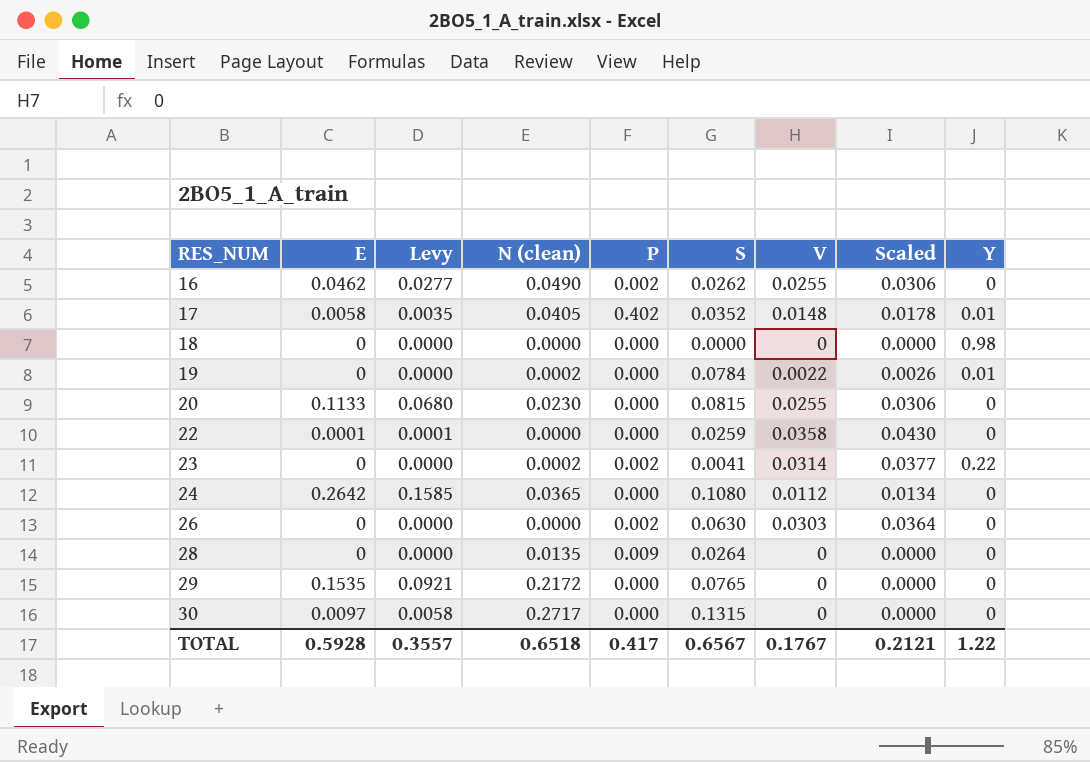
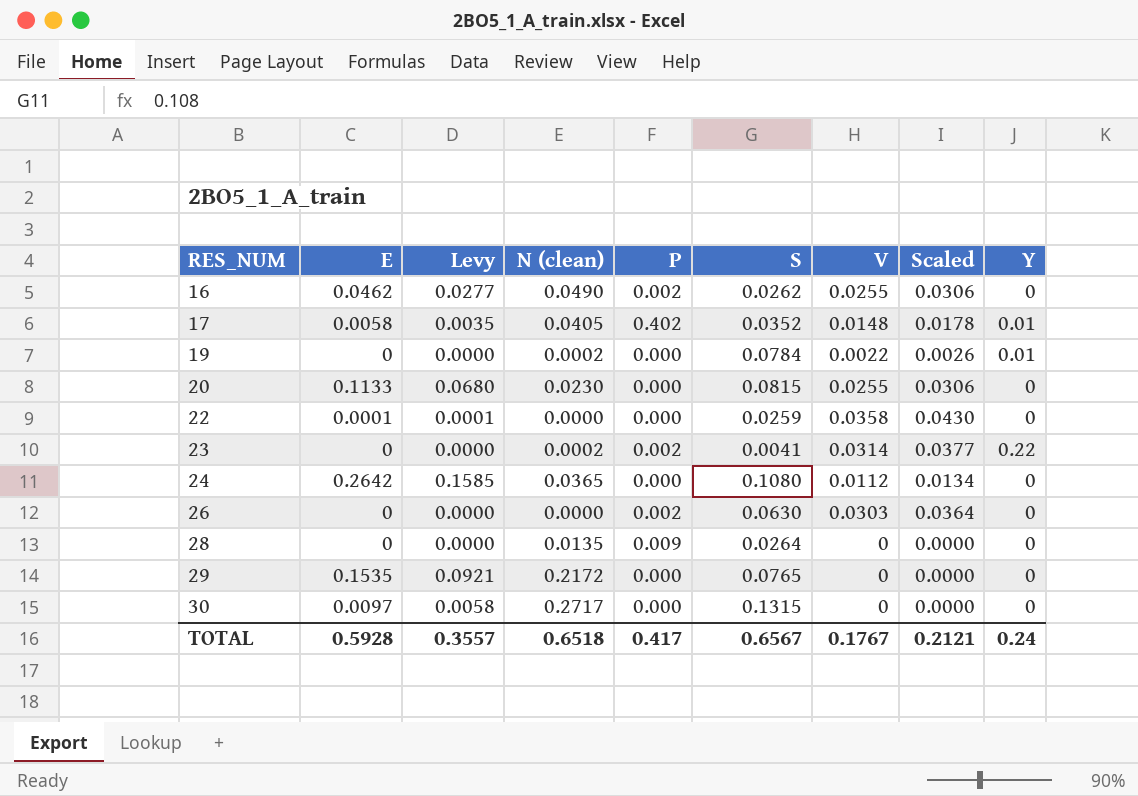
row 18: 0 | 0.0000 | 0.0000 | 0.000 | 0.0000 | 0 | 0.0000 | 0.98 -> none
TOTAL | Y: 1.22 -> 0.24

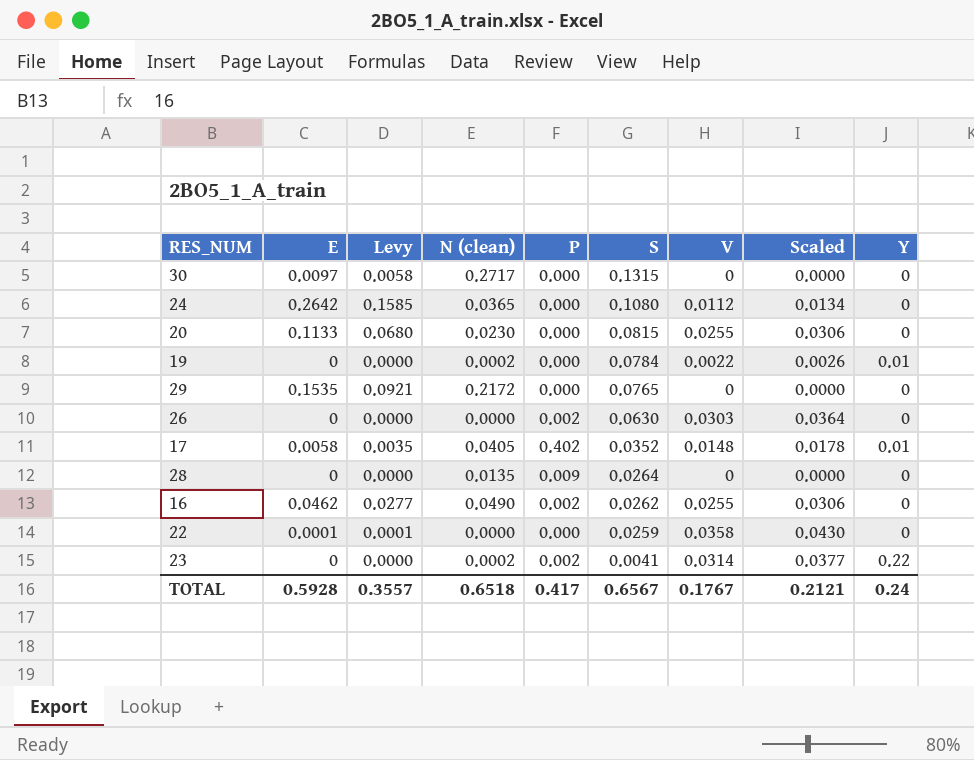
row order: RES_NUM ascending -> S descending

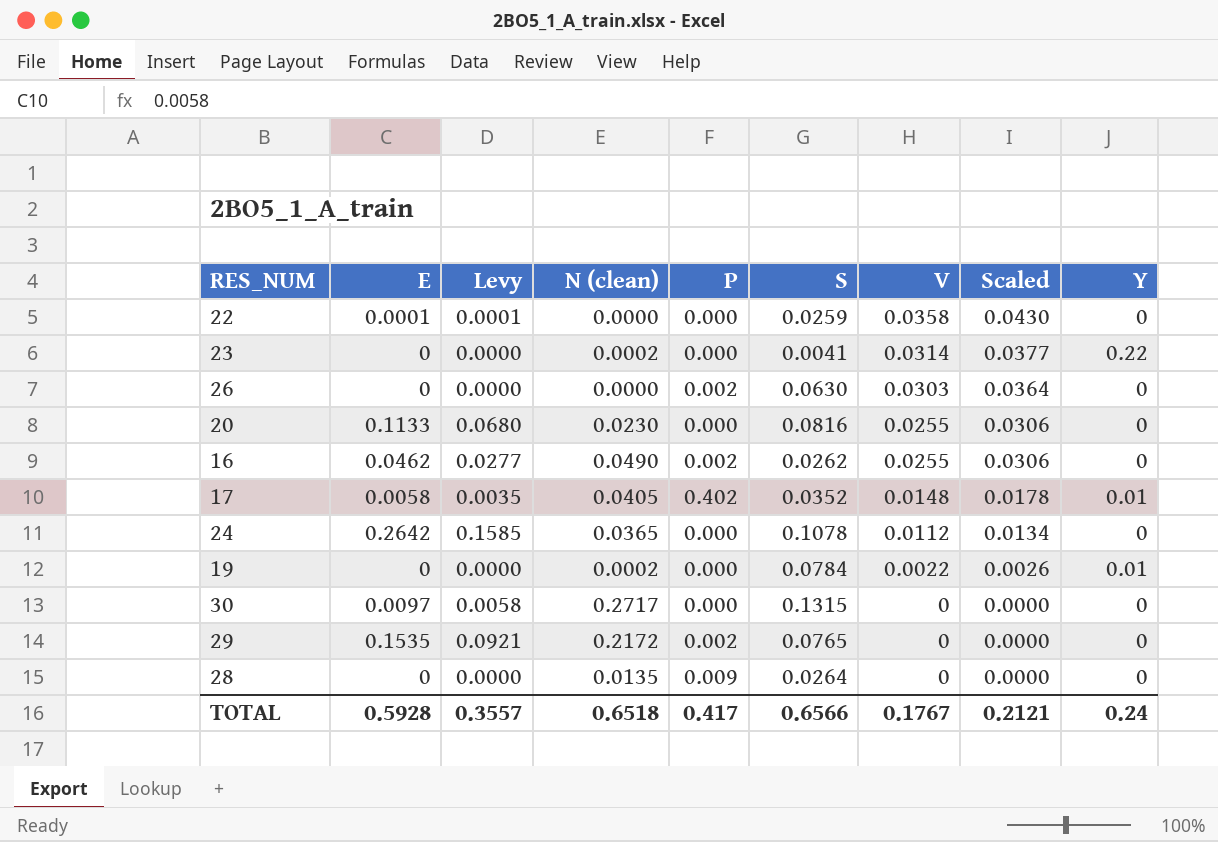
row order: S descending -> V descending
23 | P: 0.002 -> 0.000
20 | S: 0.0815 -> 0.0816
24 | S: 0.1080 -> 0.1078
29 | P: 0.000 -> 0.002
TOTAL | S: 0.6567 -> 0.6566

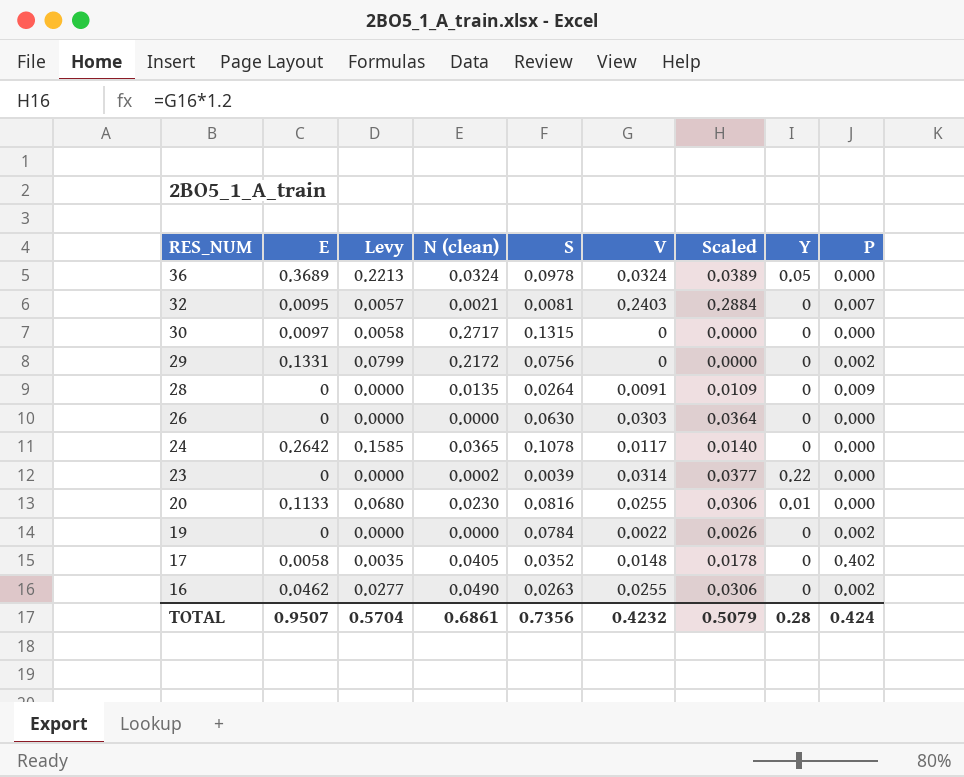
row order: V descending -> RES_NUM descending
column P | position: 5 -> 9
row 22: 0.0001 | 0.0001 | 0.0000 | 0.000 | 0.0259 | 0.0358 | 0.0430 | 0 -> none
row 36: none -> 0.3689 | 0.2213 | 0.0324 | 0.0978 | 0.0324 | 0.0389 | 0.05 | 0.000
row 32: none -> 0.0095 | 0.0057 | 0.0021 | 0.0081 | 0.2403 | 0.2884 | 0 | 0.007
29 | E: 0.1535 -> 0.1331
29 | Levy: 0.0921 -> 0.0799
29 | S: 0.0765 -> 0.0756
28 | V: 0 -> 0.0091
28 | Scaled: 0.0000 -> 0.0109
26 | P: 0.002 -> 0.000
24 | V: 0.0112 -> 0.0117
24 | Scaled: 0.0134 -> 0.0140
23 | S: 0.0041 -> 0.0039
20 | Y: 0 -> 0.01
19 | N (clean): 0.0002 -> 0.0000
19 | Y: 0.01 -> 0
19 | P: 0.000 -> 0.002
17 | Y: 0.01 -> 0
16 | S: 0.0262 -> 0.0263
TOTAL | E: 0.5928 -> 0.9507
TOTAL | Levy: 0.3557 -> 0.5704
TOTAL | N (clean): 0.6518 -> 0.6861
TOTAL | S: 0.6566 -> 0.7356
TOTAL | V: 0.1767 -> 0.4232
TOTAL | Scaled: 0.2121 -> 0.5079
TOTAL | Y: 0.24 -> 0.28
TOTAL | P: 0.417 -> 0.424

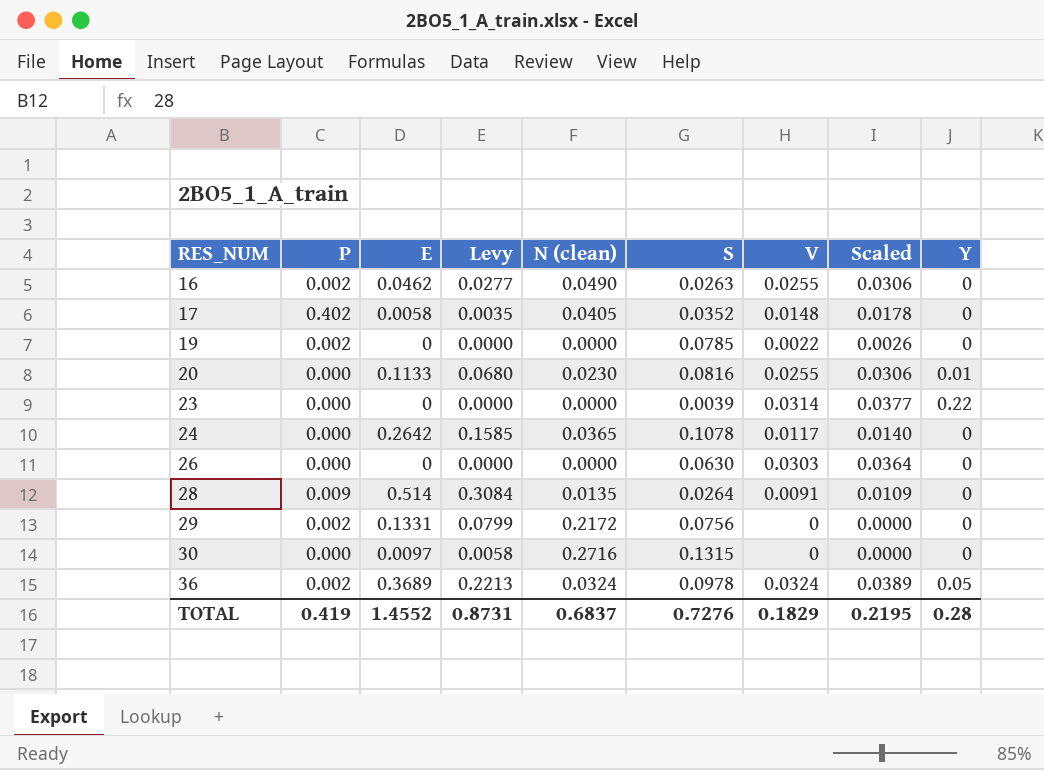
row order: RES_NUM descending -> RES_NUM ascending
column P | position: 9 -> 2
row 32: 0.0095 | 0.0057 | 0.0021 | 0.0081 | 0.2403 | 0.2884 | 0 | 0.007 -> none
19 | S: 0.0784 -> 0.0785
23 | N (clean): 0.0002 -> 0.0000
28 | E: 0 -> 0.514
28 | Levy: 0.0000 -> 0.3084
30 | N (clean): 0.2717 -> 0.2716
36 | P: 0.000 -> 0.002
TOTAL | P: 0.424 -> 0.419
TOTAL | E: 0.9507 -> 1.4552
TOTAL | Levy: 0.5704 -> 0.8731
TOTAL | N (clean): 0.6861 -> 0.6837
TOTAL | S: 0.7356 -> 0.7276
TOTAL | V: 0.4232 -> 0.1829
TOTAL | Scaled: 0.5079 -> 0.2195

